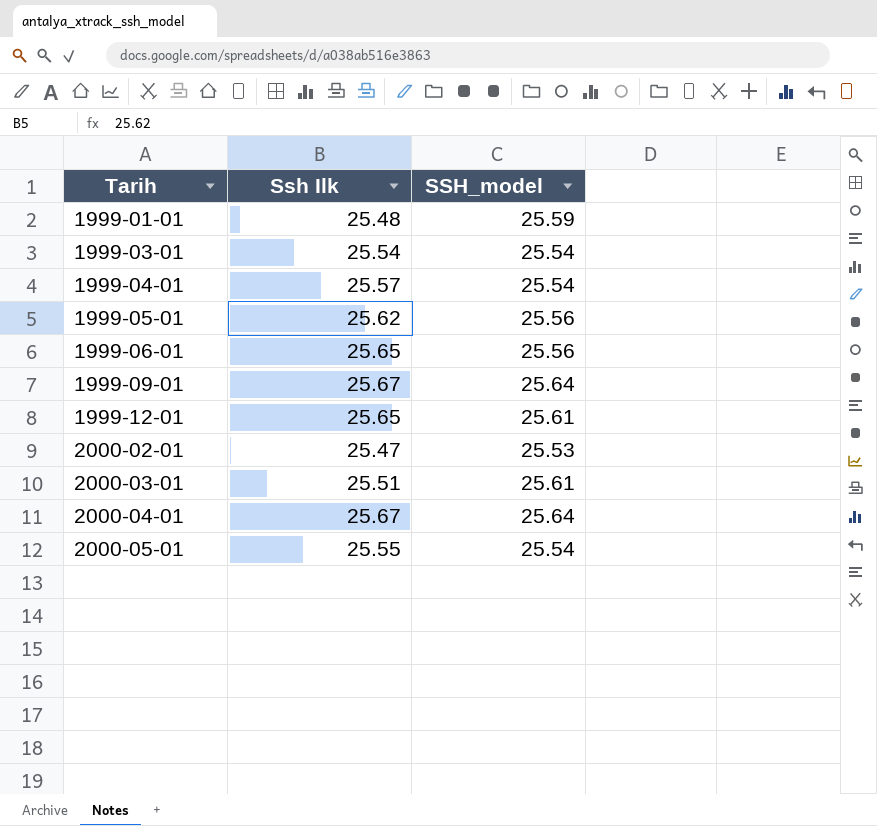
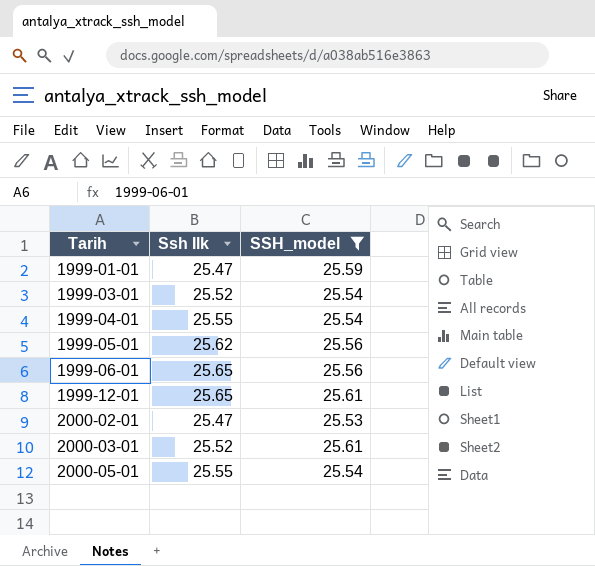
filter: none -> SSH_model != 25.64
1999-01-01 | Ssh Ilk: 25.48 -> 25.47
1999-03-01 | Ssh Ilk: 25.54 -> 25.52
1999-04-01 | Ssh Ilk: 25.57 -> 25.55
2000-03-01 | Ssh Ilk: 25.51 -> 25.52

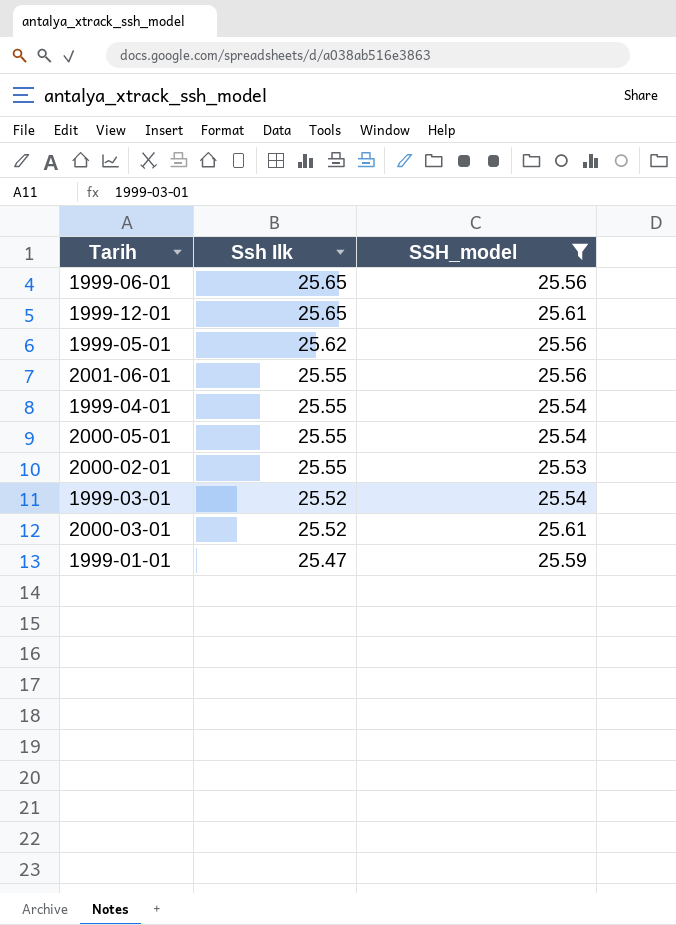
row order: Tarih ascending -> Ssh Ilk descending
row 2001-06-01: none -> 25.55 | 25.56
2000-02-01 | Ssh Ilk: 25.47 -> 25.55

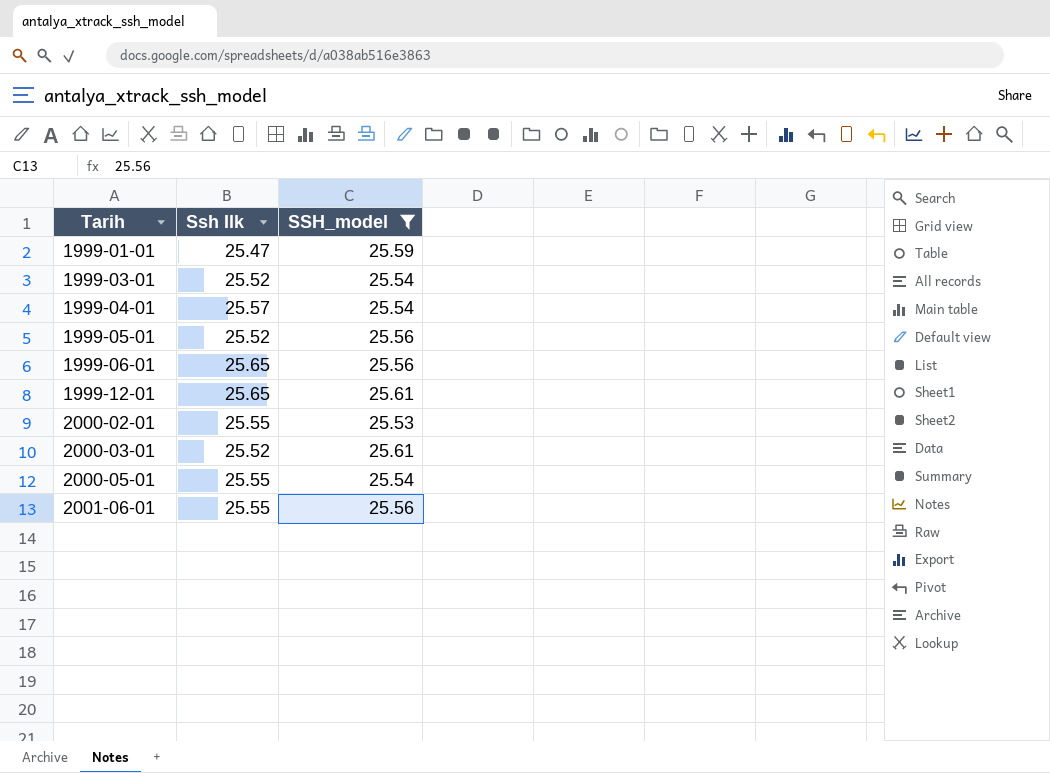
row order: Ssh Ilk descending -> Tarih ascending
1999-04-01 | Ssh Ilk: 25.55 -> 25.57
1999-05-01 | Ssh Ilk: 25.62 -> 25.52

